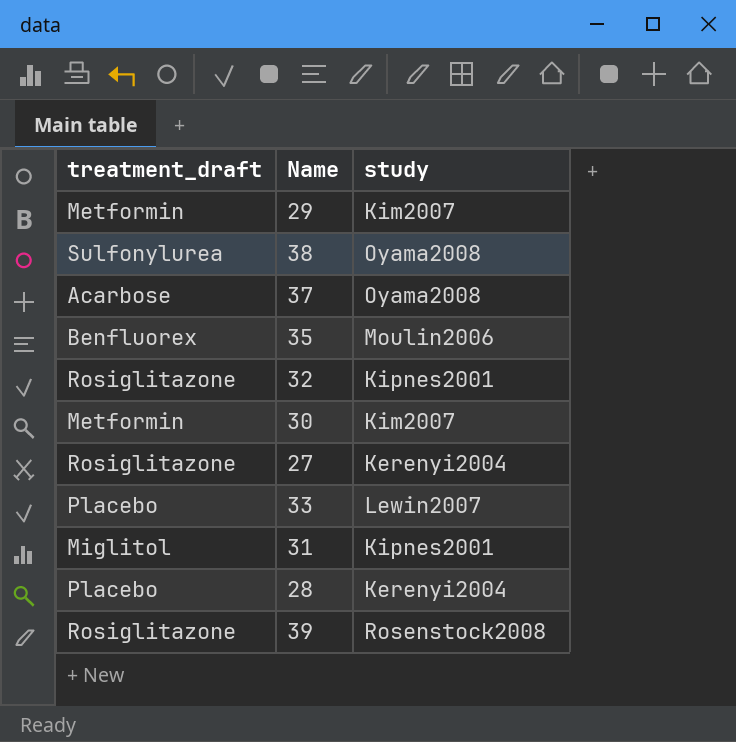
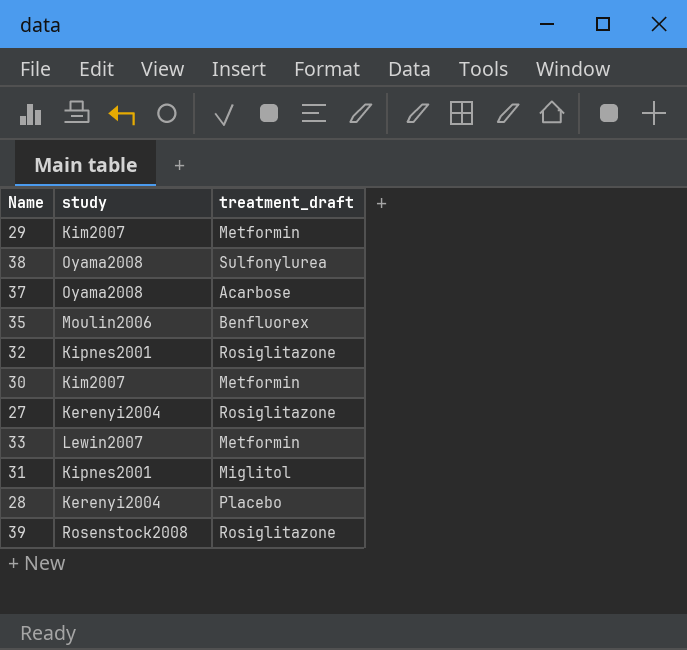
column treatment_draft | position: 1 -> 3
33 | treatment_draft: Placebo -> Metformin

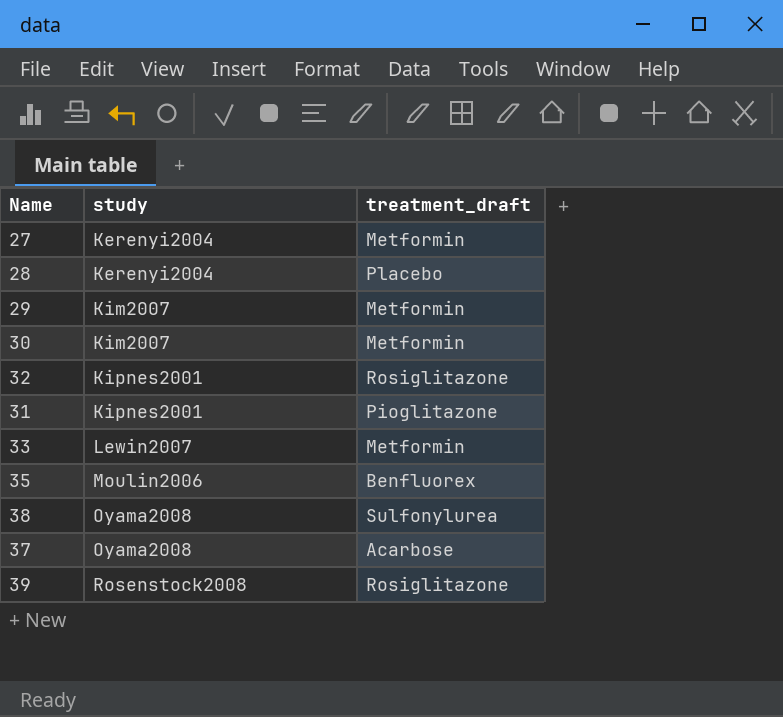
row order: none -> study ascending
27 | treatment_draft: Rosiglitazone -> Metformin
31 | treatment_draft: Miglitol -> Pioglitazone

